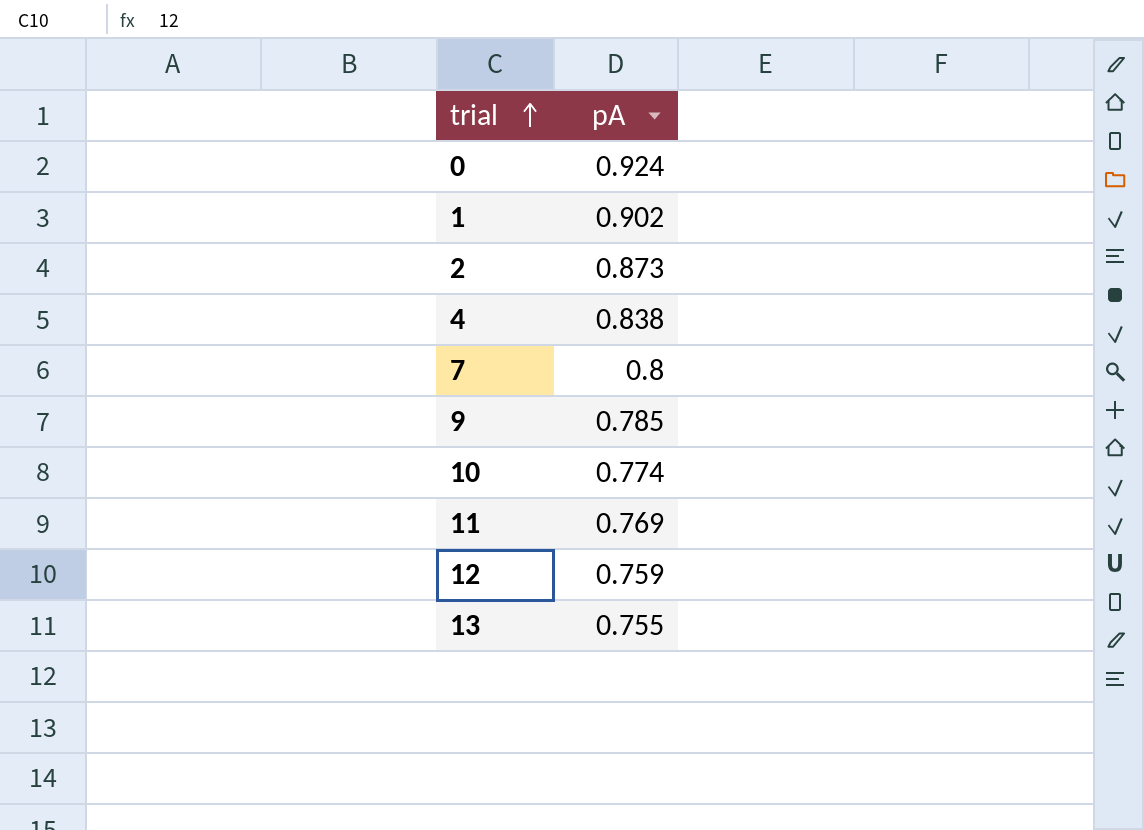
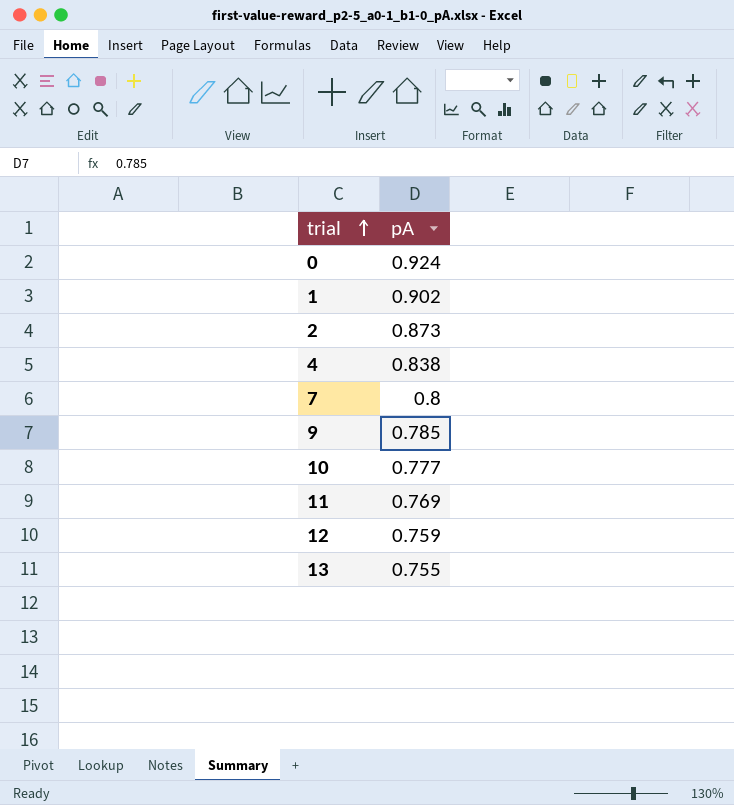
10 | pA: 0.774 -> 0.777

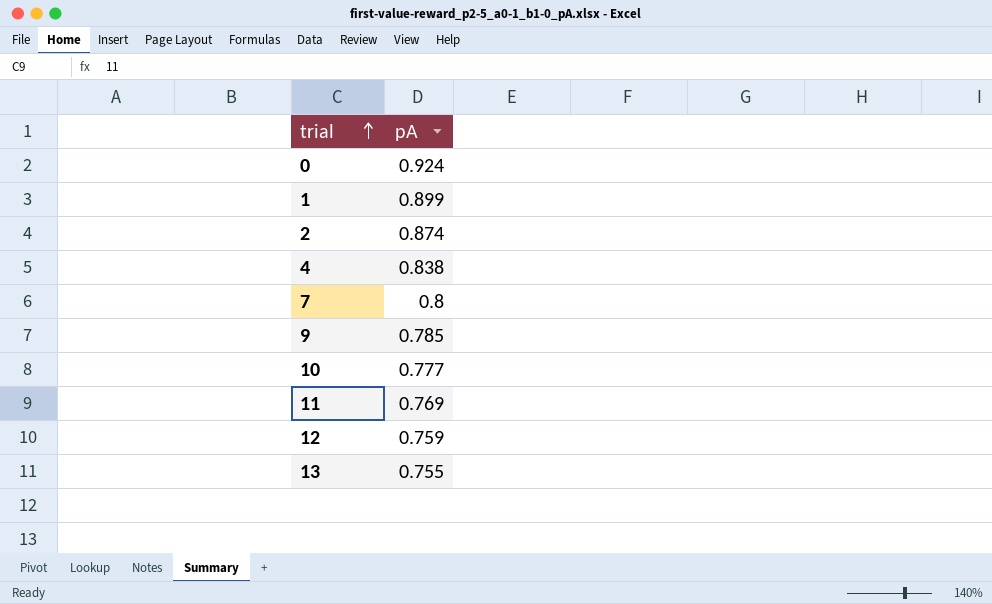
1 | pA: 0.902 -> 0.899
2 | pA: 0.873 -> 0.874

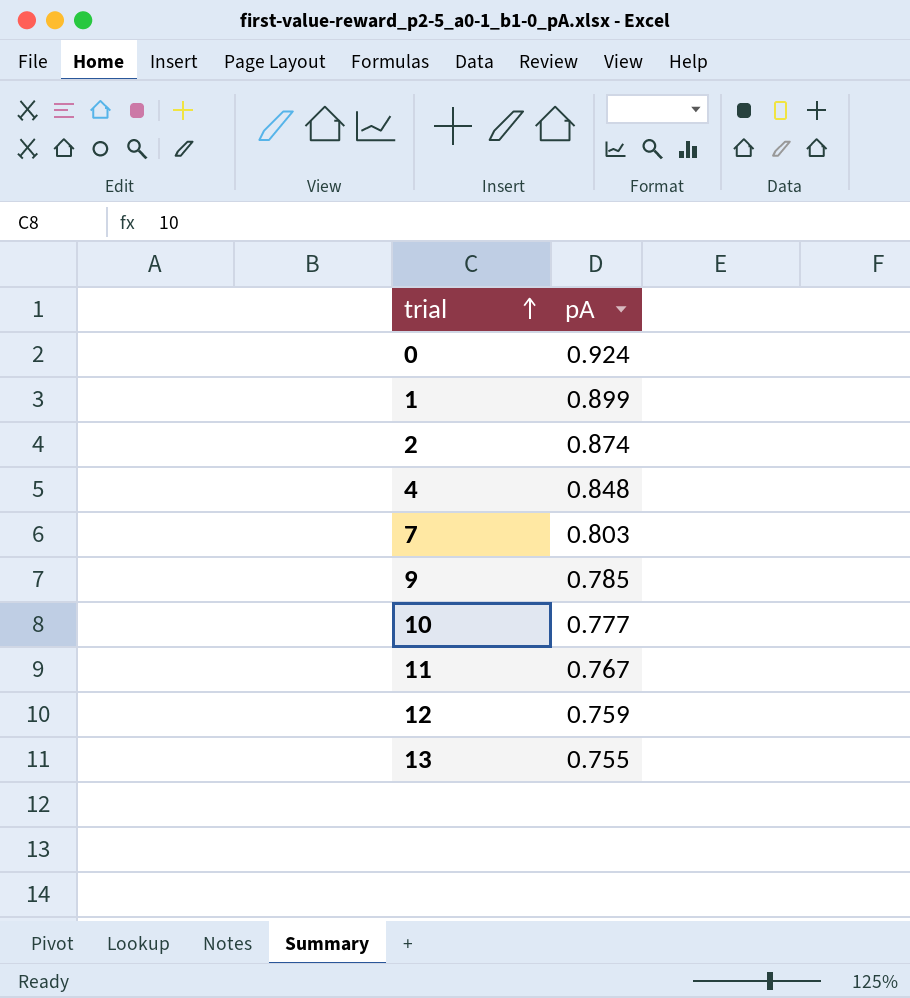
4 | pA: 0.838 -> 0.848
7 | pA: 0.8 -> 0.803
11 | pA: 0.769 -> 0.767

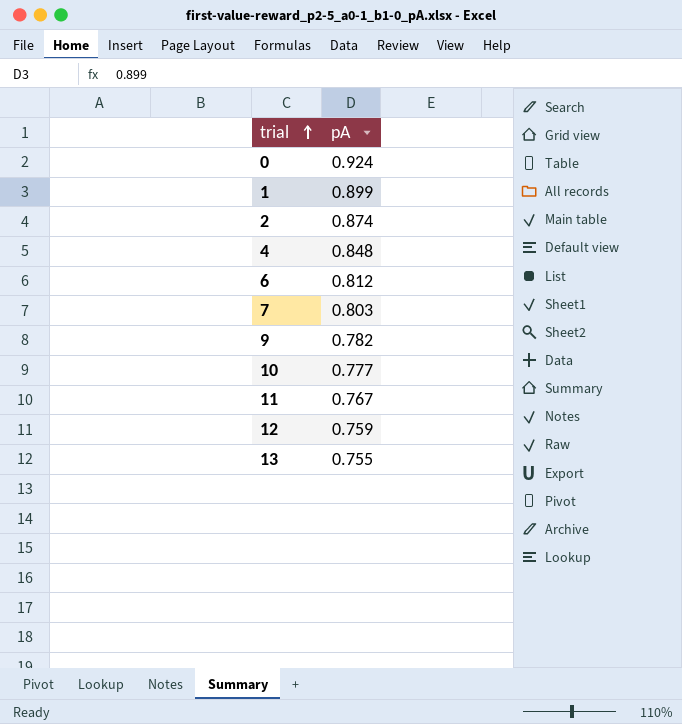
row 6: none -> 0.812
9 | pA: 0.785 -> 0.782

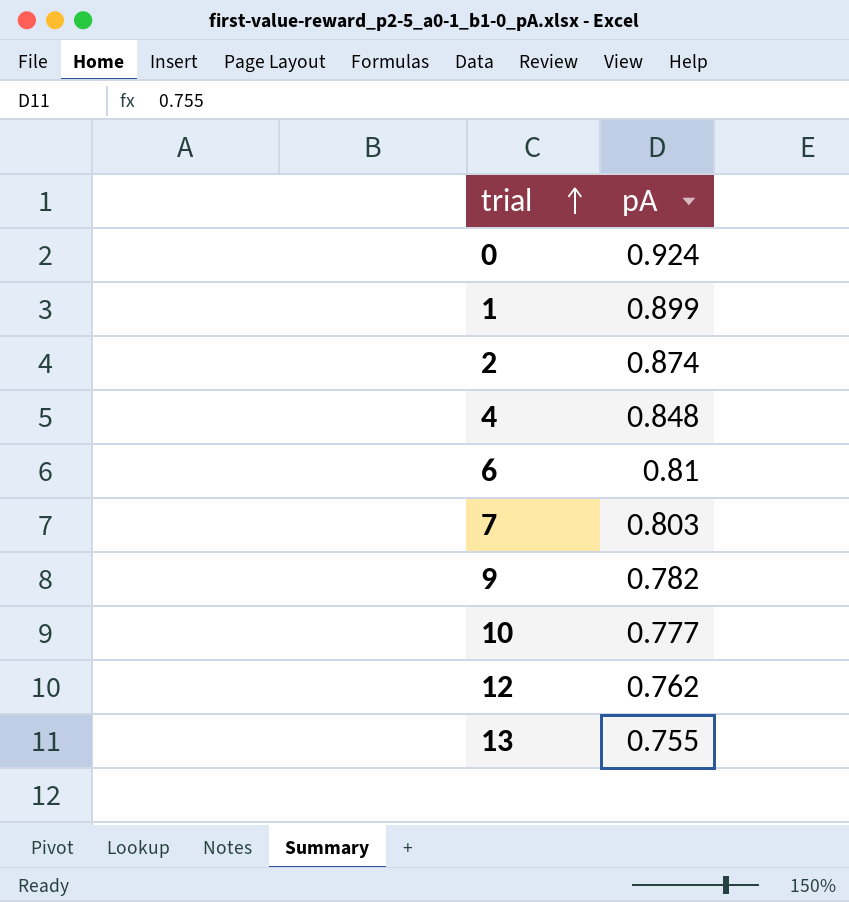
row 11: 0.767 -> none
6 | pA: 0.812 -> 0.81
12 | pA: 0.759 -> 0.762

